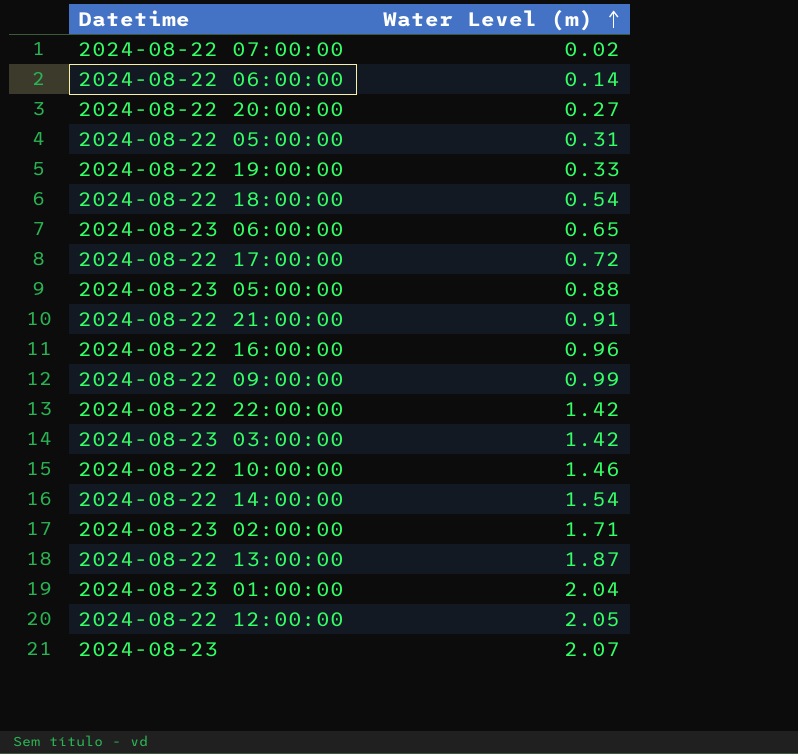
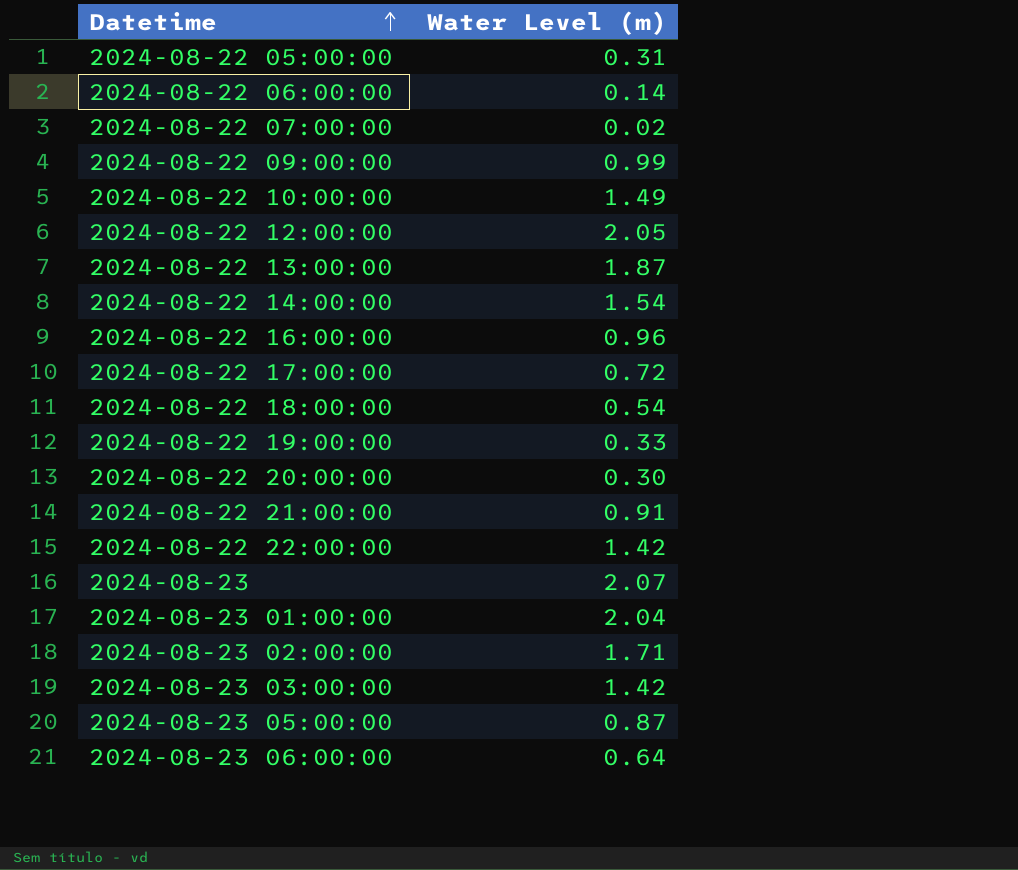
row order: Water Level (m) ascending -> Datetime ascending
2024-08-22 10:00:00 | Water Level (m): 1.46 -> 1.49
2024-08-22 20:00:00 | Water Level (m): 0.27 -> 0.30
2024-08-23 05:00:00 | Water Level (m): 0.88 -> 0.87
2024-08-23 06:00:00 | Water Level (m): 0.65 -> 0.64

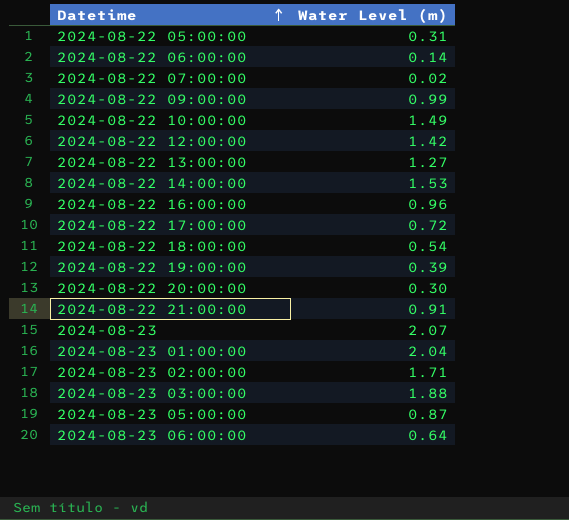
row 2024-08-22 22:00:00: 1.42 -> none
2024-08-22 12:00:00 | Water Level (m): 2.05 -> 1.42
2024-08-22 13:00:00 | Water Level (m): 1.87 -> 1.27
2024-08-22 14:00:00 | Water Level (m): 1.54 -> 1.53
2024-08-22 19:00:00 | Water Level (m): 0.33 -> 0.39
2024-08-23 03:00:00 | Water Level (m): 1.42 -> 1.88

